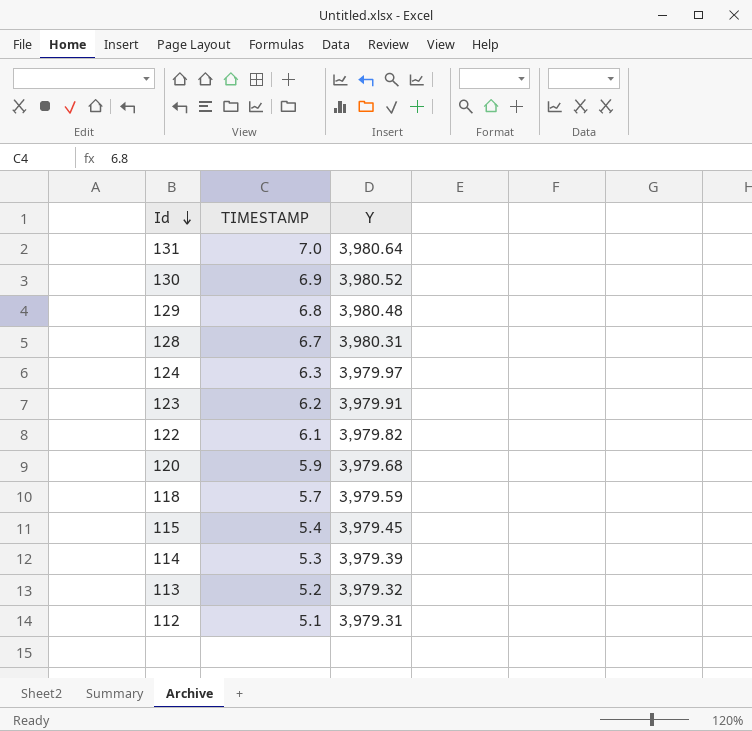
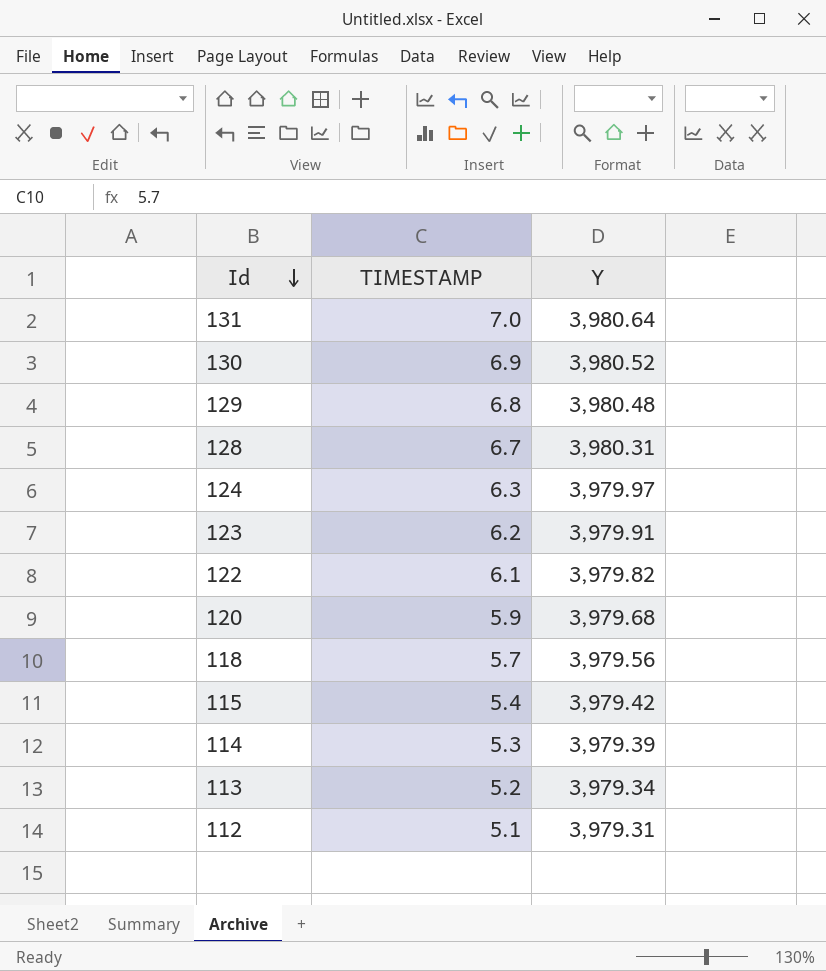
118 | Y: 3,979.59 -> 3,979.56
115 | Y: 3,979.45 -> 3,979.42
113 | Y: 3,979.32 -> 3,979.34

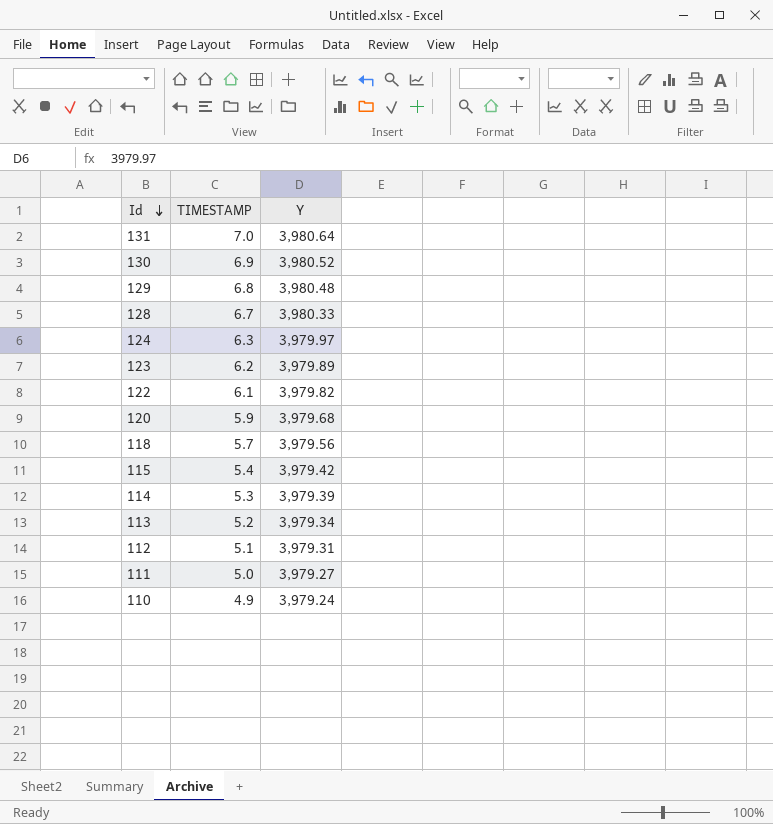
128 | Y: 3,980.31 -> 3,980.33
123 | Y: 3,979.91 -> 3,979.89
row 111: none -> 5.0 | 3,979.27
row 110: none -> 4.9 | 3,979.24

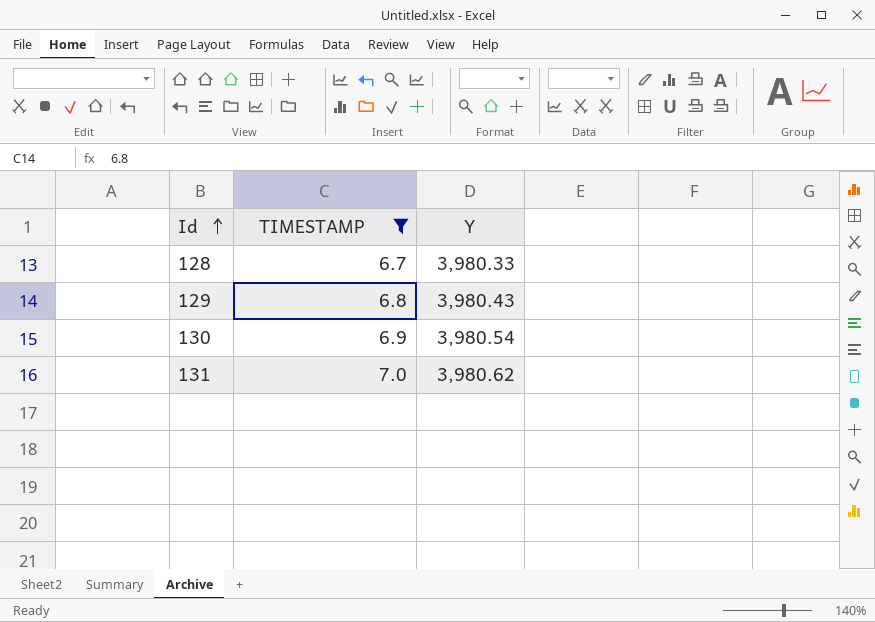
filter: none -> TIMESTAMP >= 6.7
row order: Id descending -> Id ascending
129 | Y: 3,980.48 -> 3,980.43
130 | Y: 3,980.52 -> 3,980.54
131 | Y: 3,980.64 -> 3,980.62

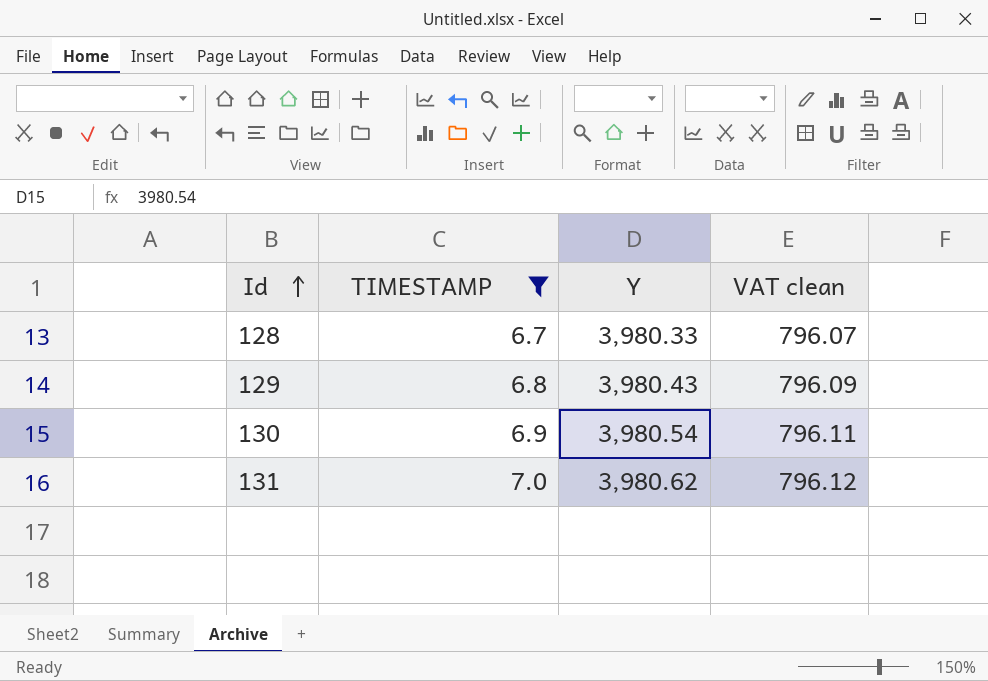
column VAT clean | formula: none -> [Y] * 0.2

